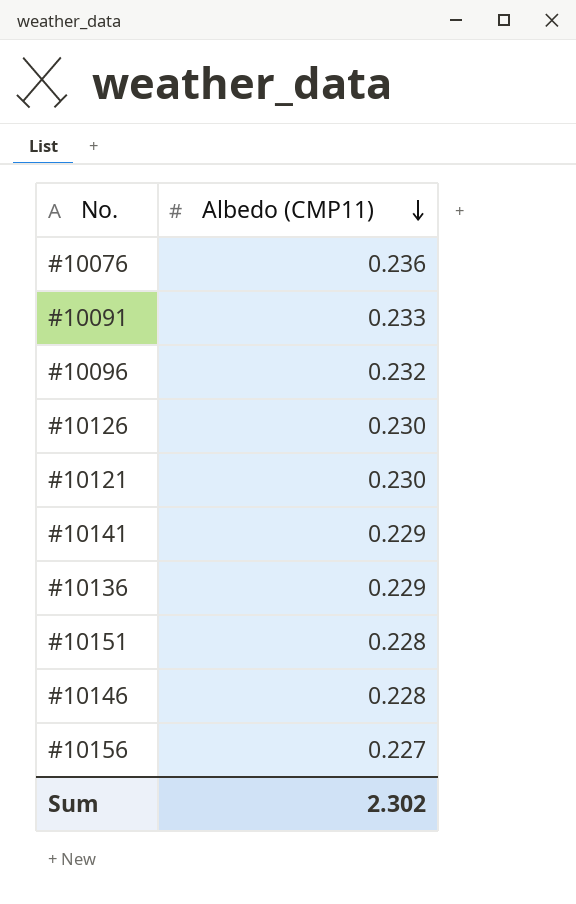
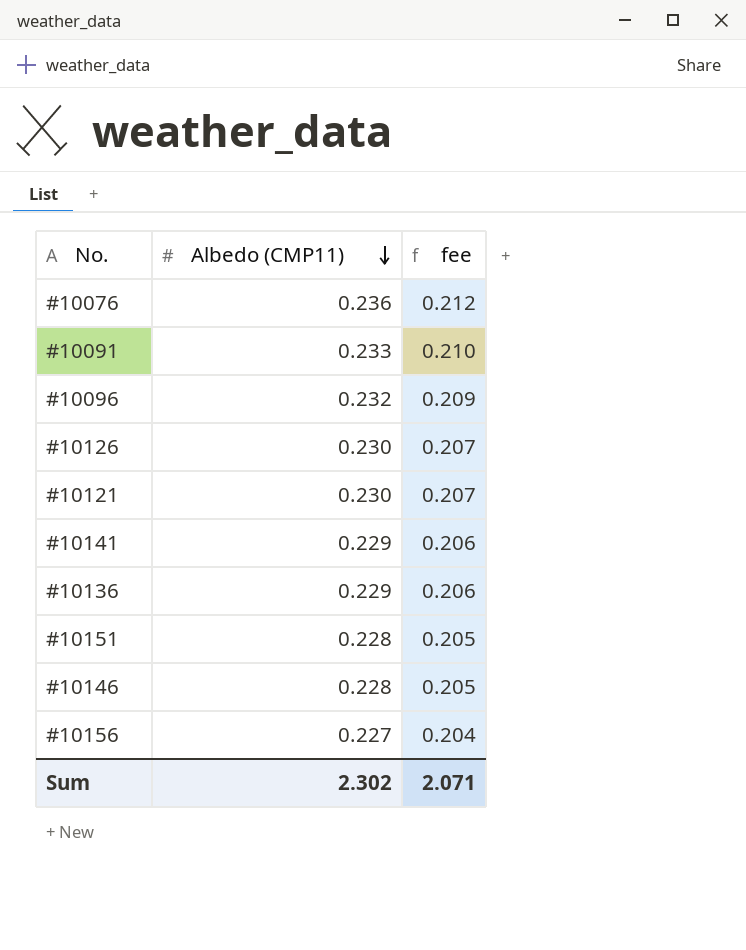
column fee | formula: none -> [Albedo (CMP11)] * 0.9

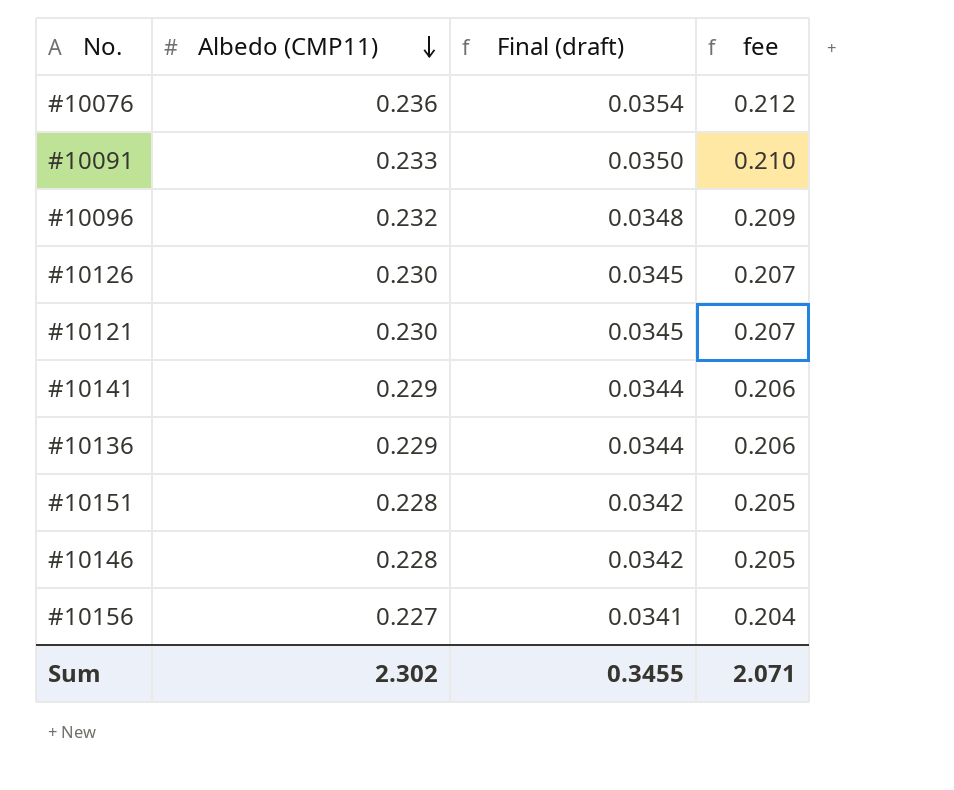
column Final (draft) | formula: none -> [Albedo (CMP11)] * 0.15

